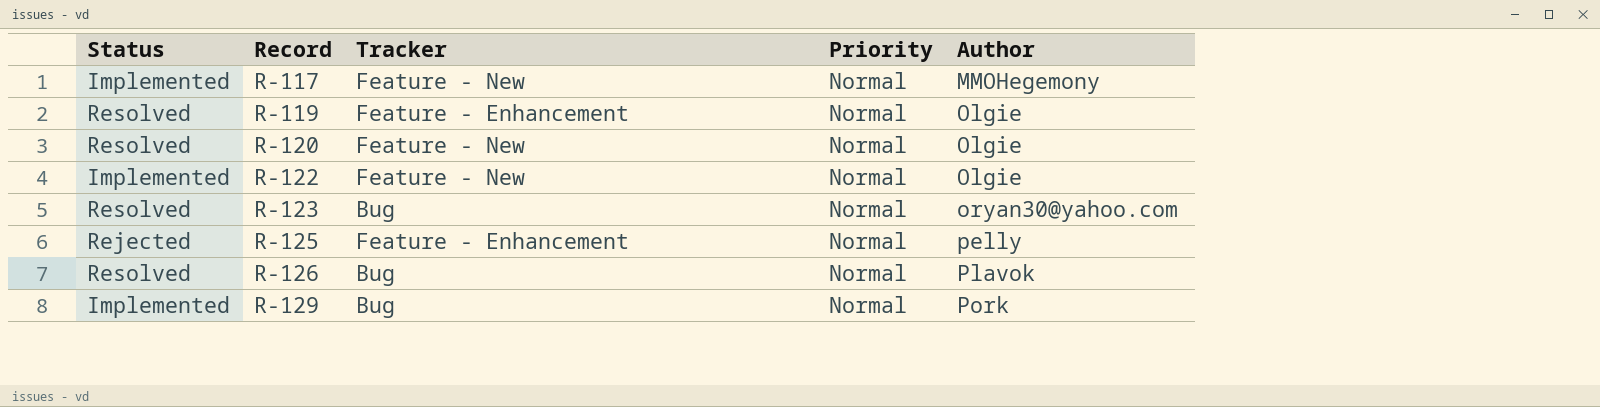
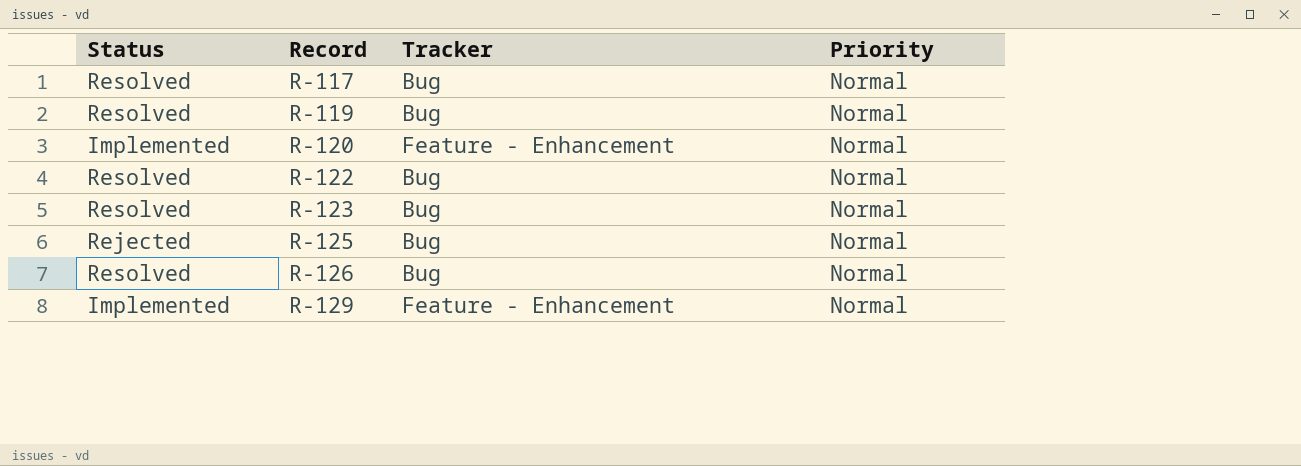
column Author | position: 5 -> none
R-117 | Status: Implemented -> Resolved
R-117 | Tracker: Feature - New -> Bug
R-119 | Tracker: Feature - Enhancement -> Bug
R-120 | Status: Resolved -> Implemented
R-120 | Tracker: Feature - New -> Feature - Enhancement
R-122 | Status: Implemented -> Resolved
R-122 | Tracker: Feature - New -> Bug
R-125 | Tracker: Feature - Enhancement -> Bug
R-129 | Tracker: Bug -> Feature - Enhancement

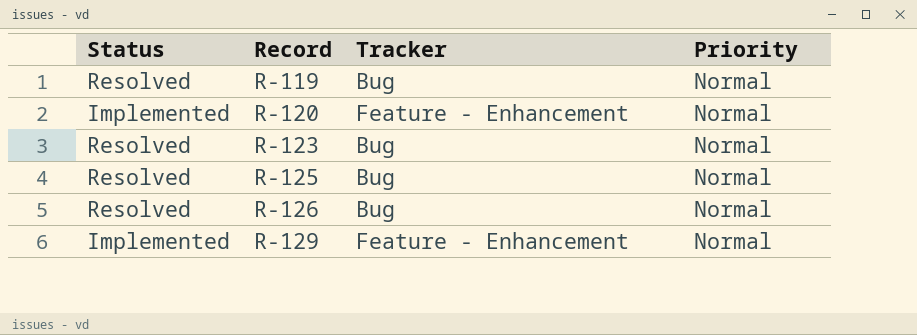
row R-117: Resolved | Bug | Normal -> none
row R-122: Resolved | Bug | Normal -> none
R-125 | Status: Rejected -> Resolved

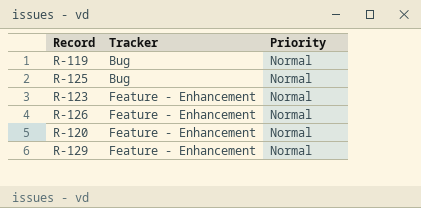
row order: Record ascending -> Tracker ascending
column Status | position: 1 -> none
R-123 | Tracker: Bug -> Feature - Enhancement
R-126 | Tracker: Bug -> Feature - Enhancement

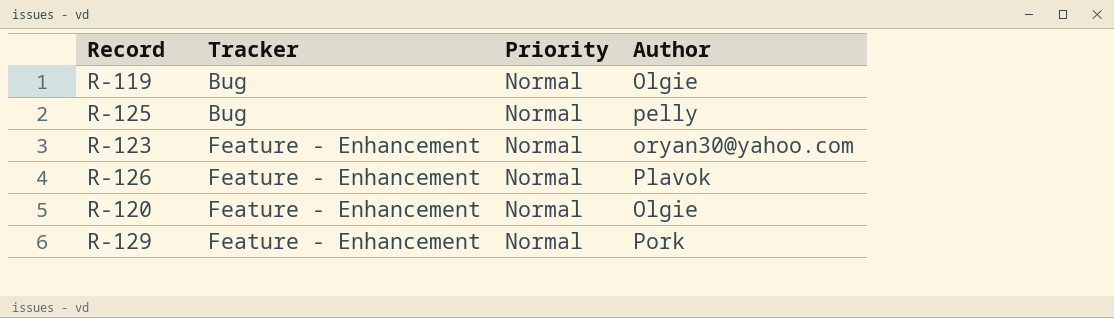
column Author | position: none -> 4

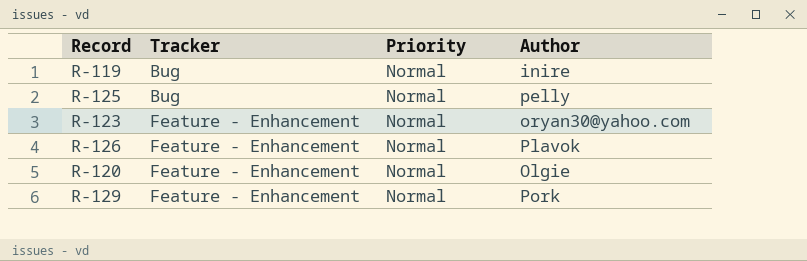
R-119 | Author: Olgie -> inire

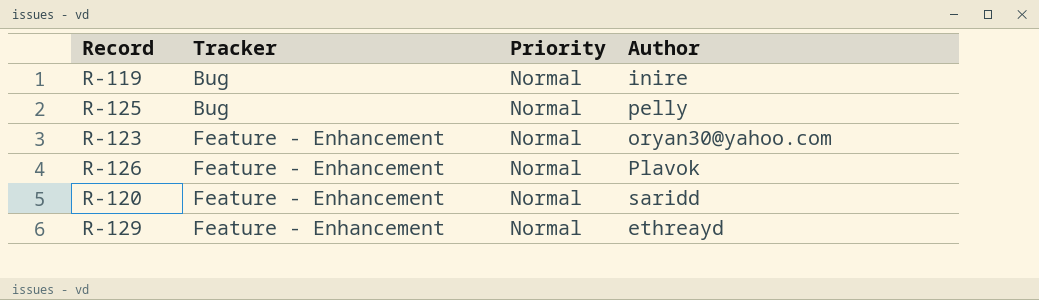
R-120 | Author: Olgie -> saridd
R-129 | Author: Pork -> ethreayd

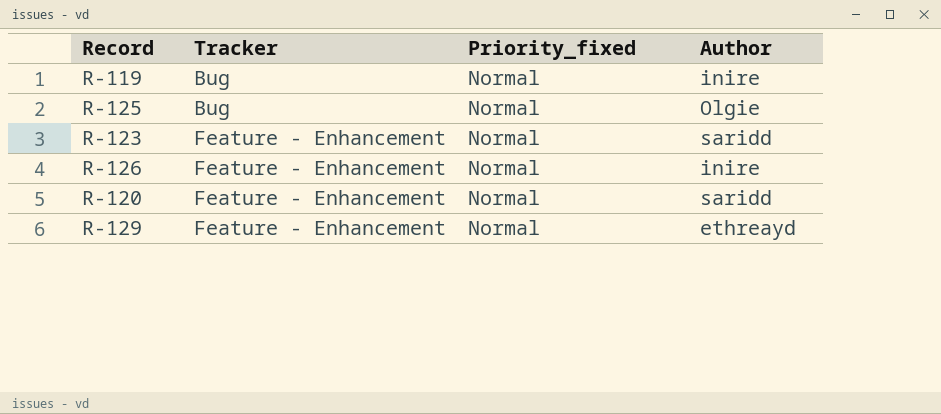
column name: Priority -> Priority_fixed
R-125 | Author: pelly -> Olgie
R-123 | Author: oryan30@yahoo.com -> saridd
R-126 | Author: Plavok -> inire

